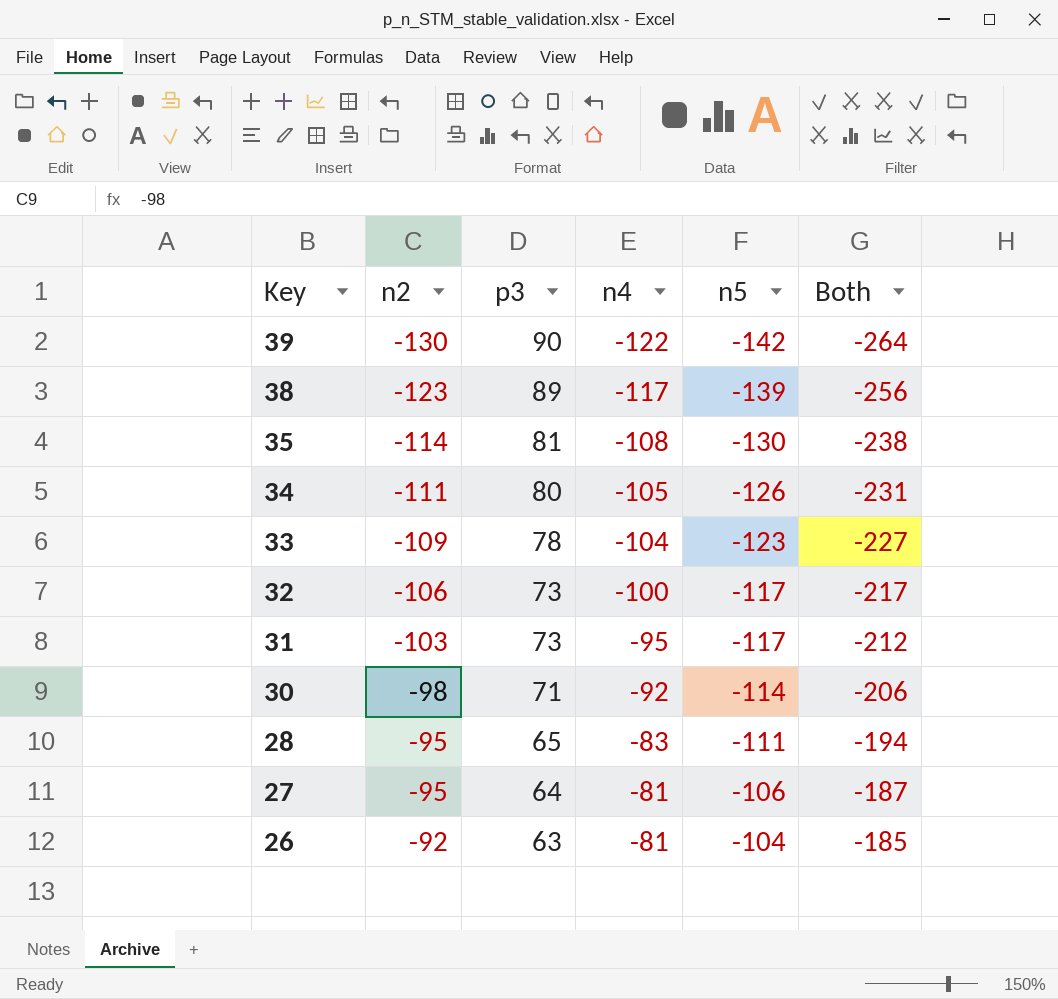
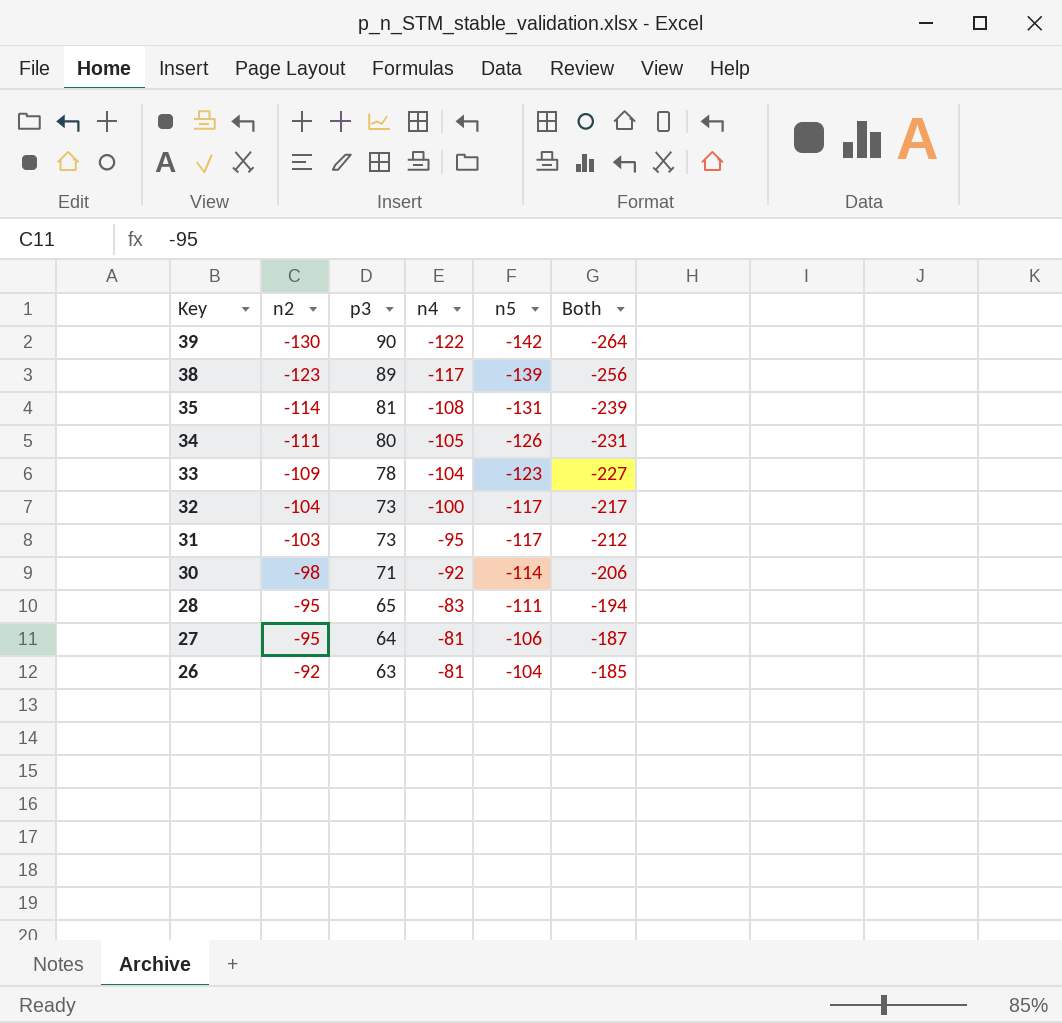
35 | n5: -130 -> -131
35 | Both: -238 -> -239
32 | n2: -106 -> -104

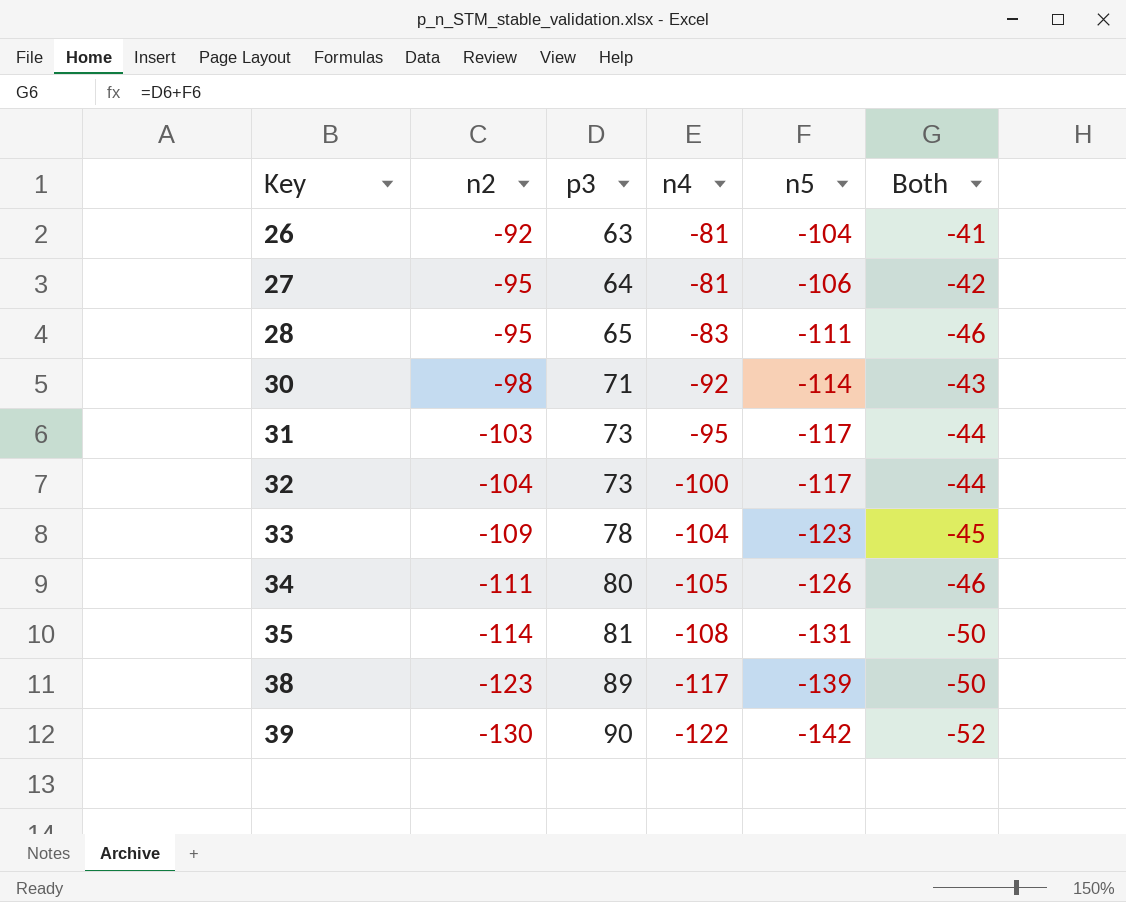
row order: Key descending -> Key ascending
column Both | formula: [n4] + [n5] -> [p3] + [n5]

